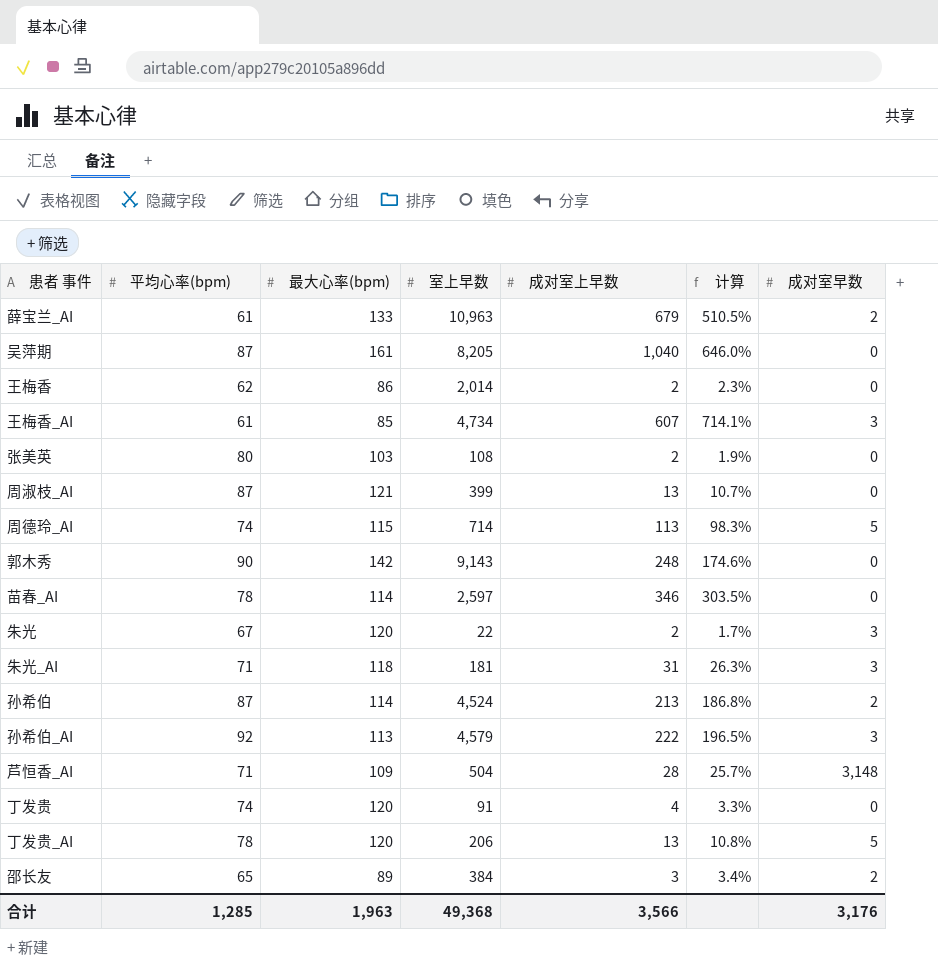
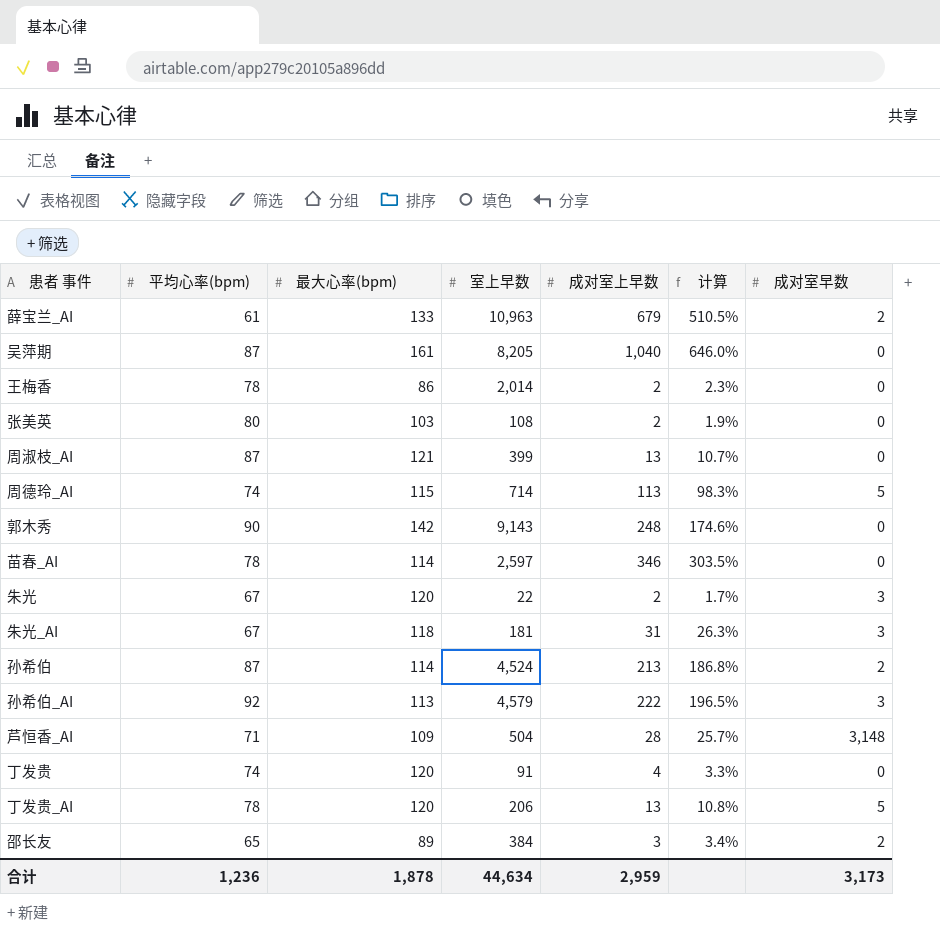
row 王梅香_AI: 61 | 85 | 4,734 | 607 | 714.1% | 3 -> none
王梅香 | 平均心率(bpm): 62 -> 78
朱光_AI | 平均心率(bpm): 71 -> 67
合计 | 平均心率(bpm): 1,285 -> 1,236
合计 | 最大心率(bpm): 1,963 -> 1,878
合计 | 室上早数: 49,368 -> 44,634
合计 | 成对室上早数: 3,566 -> 2,959
合计 | 成对室早数: 3,176 -> 3,173

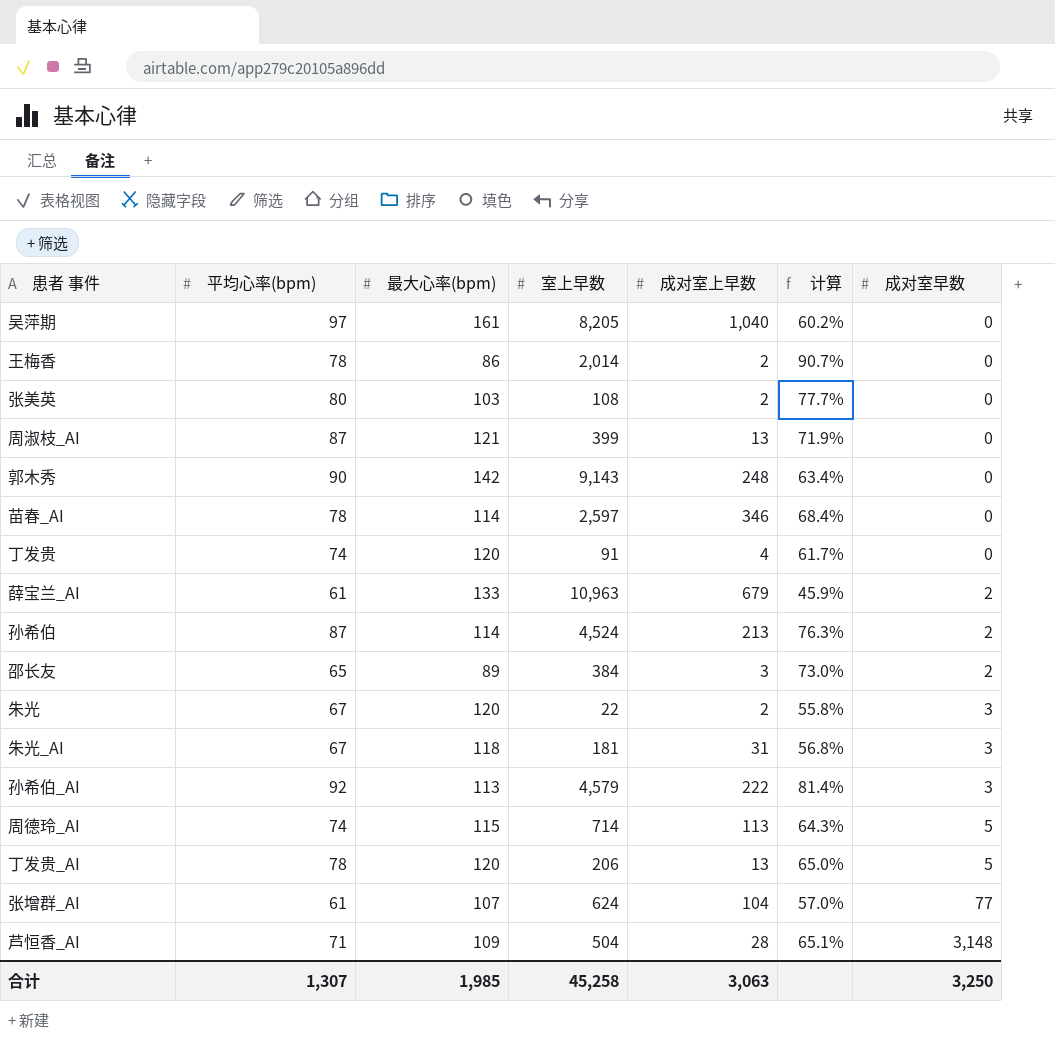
row order: none -> 成对室早数 ascending
column 计算 | formula: [成对室上早数] / [最大心率(bpm)] -> [平均心率(bpm)] / [最大心率(bpm)]
吴萍期 | 平均心率(bpm): 87 -> 97
row 张增群_AI: none -> 61 | 107 | 624 | 104 | 57.0% | 77
合计 | 平均心率(bpm): 1,236 -> 1,307
合计 | 最大心率(bpm): 1,878 -> 1,985
合计 | 室上早数: 44,634 -> 45,258
合计 | 成对室上早数: 2,959 -> 3,063
合计 | 成对室早数: 3,173 -> 3,250

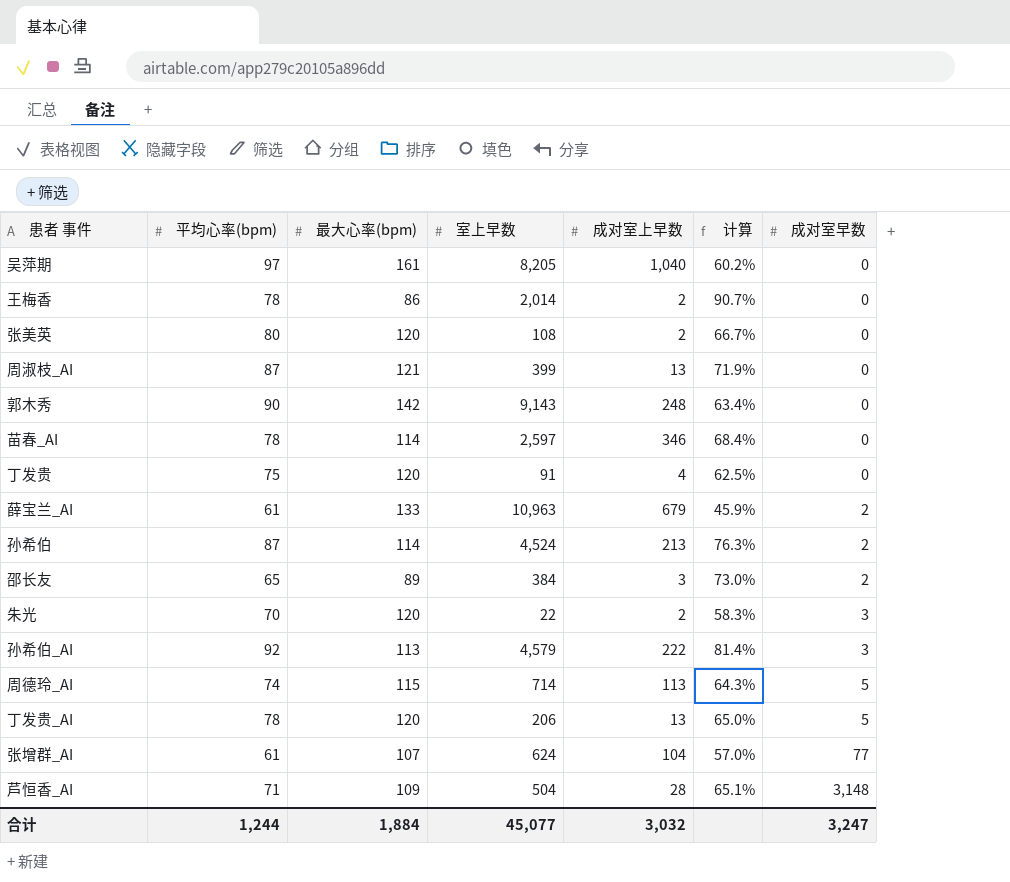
row 朱光_AI: 67 | 118 | 181 | 31 | 56.8% | 3 -> none
张美英 | 最大心率(bpm): 103 -> 120
张美英 | 计算: 77.7% -> 66.7%
丁发贵 | 平均心率(bpm): 74 -> 75
丁发贵 | 计算: 61.7% -> 62.5%
朱光 | 平均心率(bpm): 67 -> 70
朱光 | 计算: 55.8% -> 58.3%
合计 | 平均心率(bpm): 1,307 -> 1,244
合计 | 最大心率(bpm): 1,985 -> 1,884
合计 | 室上早数: 45,258 -> 45,077
合计 | 成对室上早数: 3,063 -> 3,032
合计 | 成对室早数: 3,250 -> 3,247

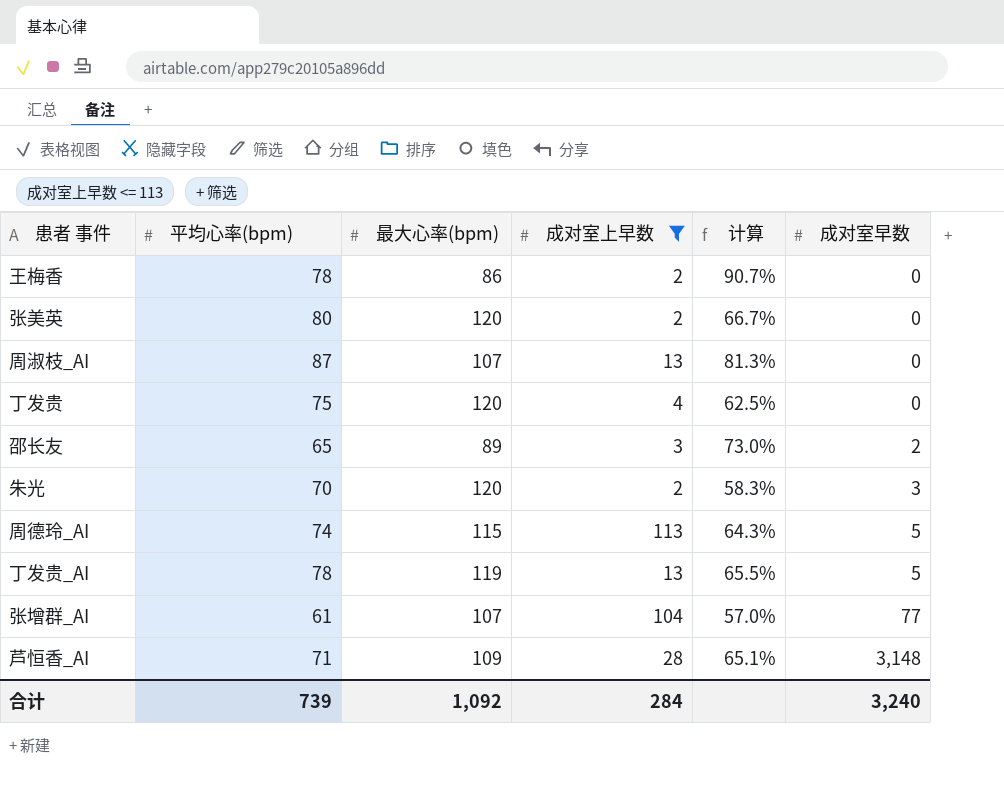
filter: none -> 成对室上早数 <= 113
column 室上早数 | position: 4 -> none
周淑枝_AI | 最大心率(bpm): 121 -> 107
周淑枝_AI | 计算: 71.9% -> 81.3%
丁发贵_AI | 最大心率(bpm): 120 -> 119
丁发贵_AI | 计算: 65.0% -> 65.5%
合计 | 平均心率(bpm): 1,244 -> 739
合计 | 最大心率(bpm): 1,884 -> 1,092
合计 | 成对室上早数: 3,032 -> 284
合计 | 成对室早数: 3,247 -> 3,240

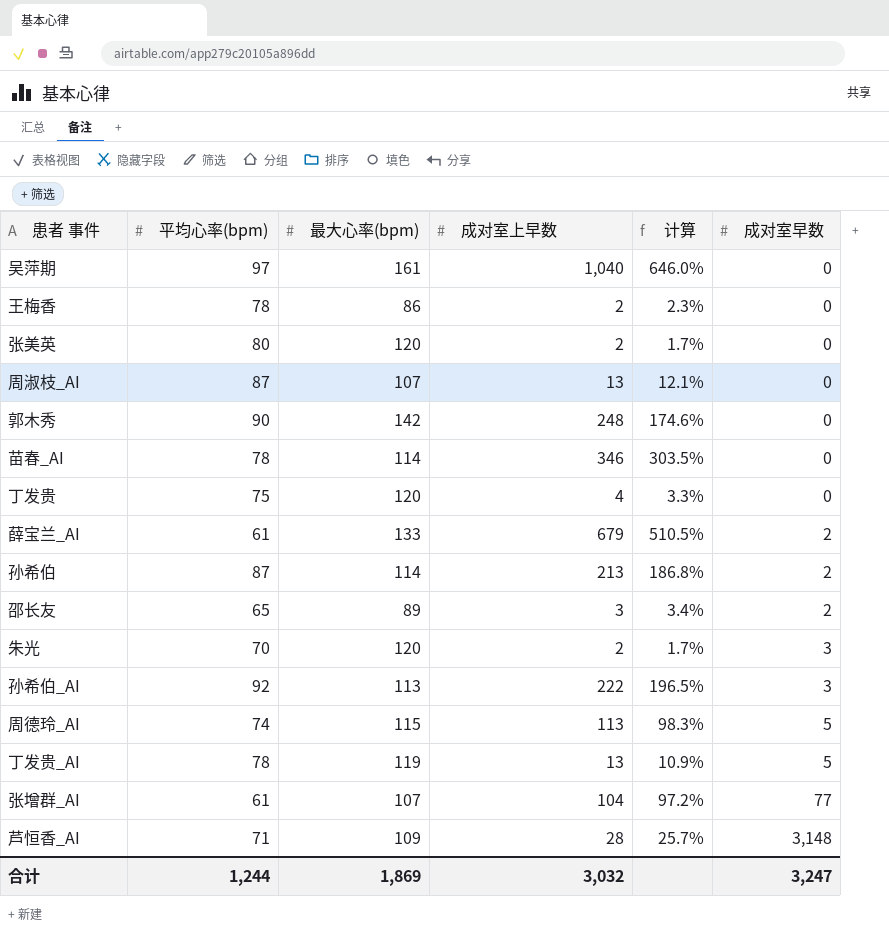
filter: 成对室上早数 <= 113 -> none
column 计算 | formula: [平均心率(bpm)] / [最大心率(bpm)] -> [成对室上早数] / [最大心率(bpm)]
合计 | 平均心率(bpm): 739 -> 1,244
合计 | 最大心率(bpm): 1,092 -> 1,869
合计 | 成对室上早数: 284 -> 3,032
合计 | 成对室早数: 3,240 -> 3,247

